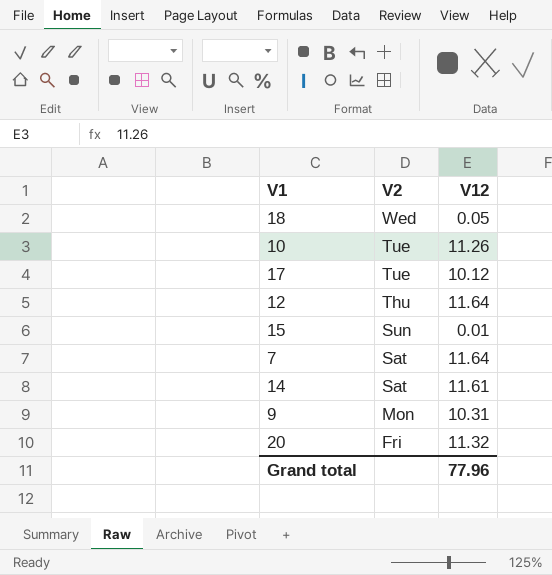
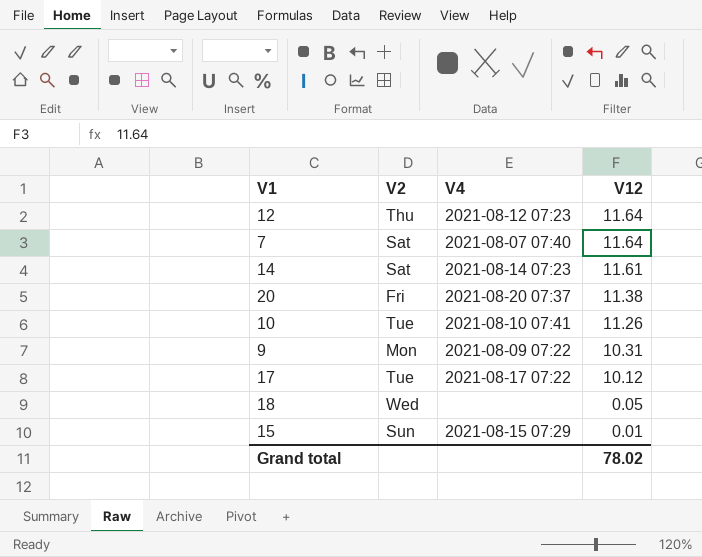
row order: V2 descending -> V12 descending
column V4 | position: none -> 3
20 | V12: 11.32 -> 11.38
Grand total | V12: 77.96 -> 78.02

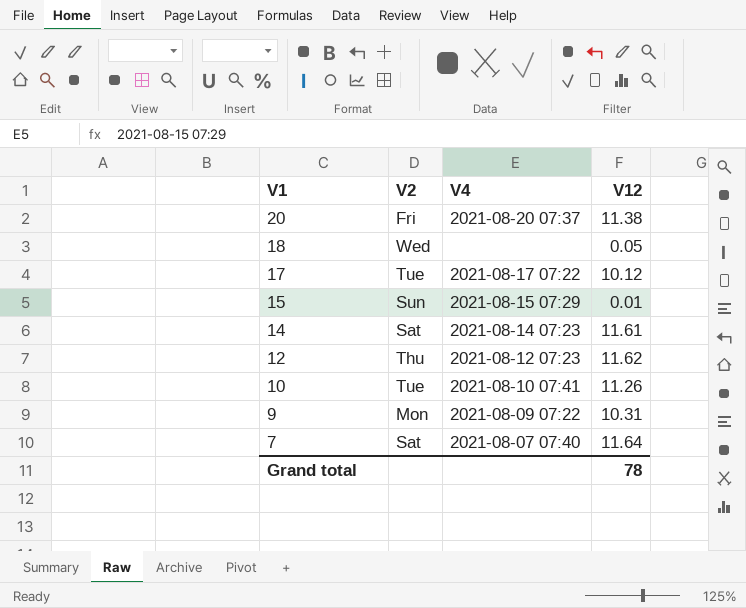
row order: V12 descending -> V1 descending
12 | V12: 11.64 -> 11.62
Grand total | V12: 78.02 -> 78

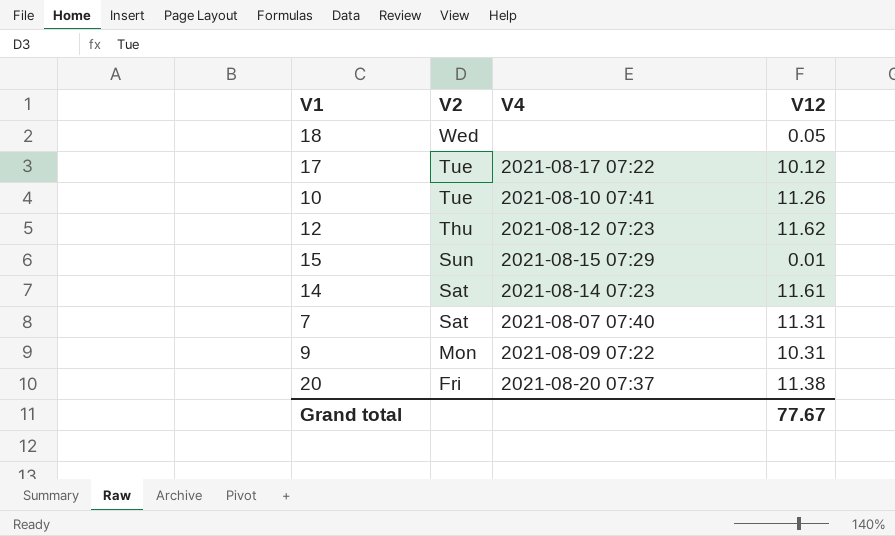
row order: V1 descending -> V2 descending
7 | V12: 11.64 -> 11.31
Grand total | V12: 78 -> 77.67

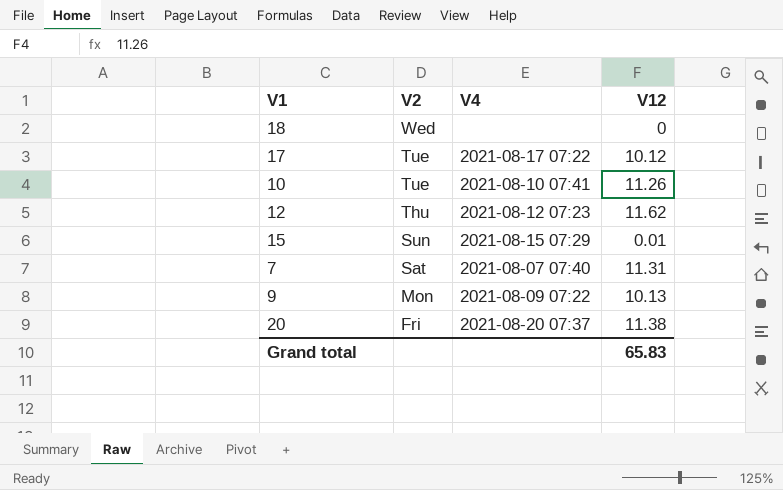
row 14: Sat | 2021-08-14 07:23 | 11.61 -> none
18 | V12: 0.05 -> 0
9 | V12: 10.31 -> 10.13
Grand total | V12: 77.67 -> 65.83

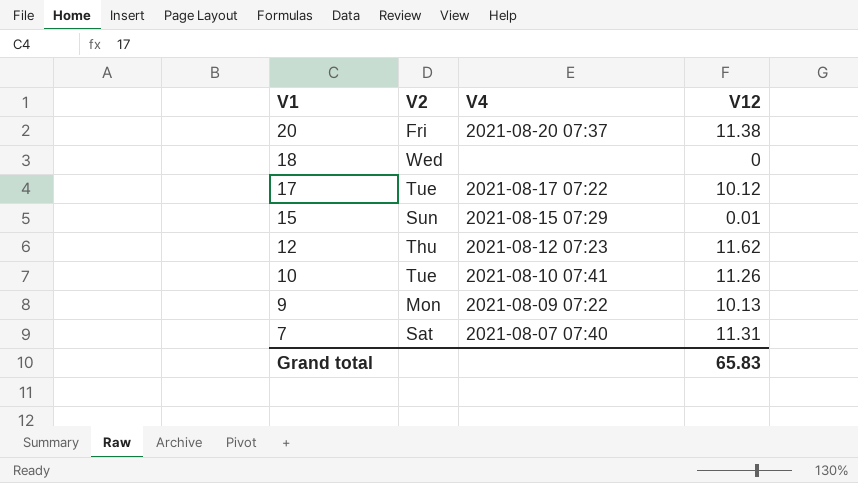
row order: V2 descending -> V1 descending

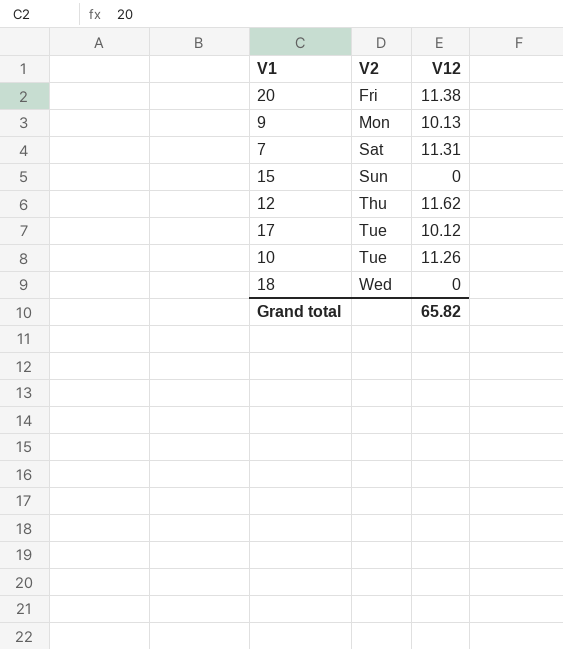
row order: V1 descending -> V2 ascending
column V4 | position: 3 -> none
15 | V12: 0.01 -> 0
Grand total | V12: 65.83 -> 65.82

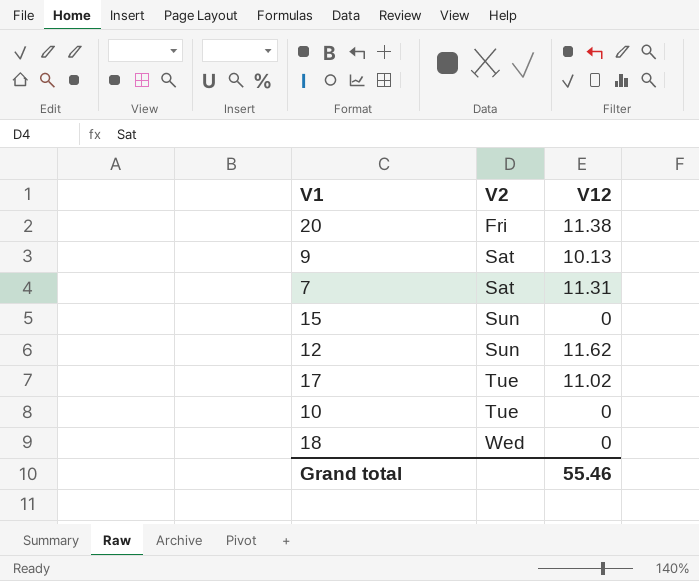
9 | V2: Mon -> Sat
12 | V2: Thu -> Sun
17 | V12: 10.12 -> 11.02
10 | V12: 11.26 -> 0
Grand total | V12: 65.82 -> 55.46

